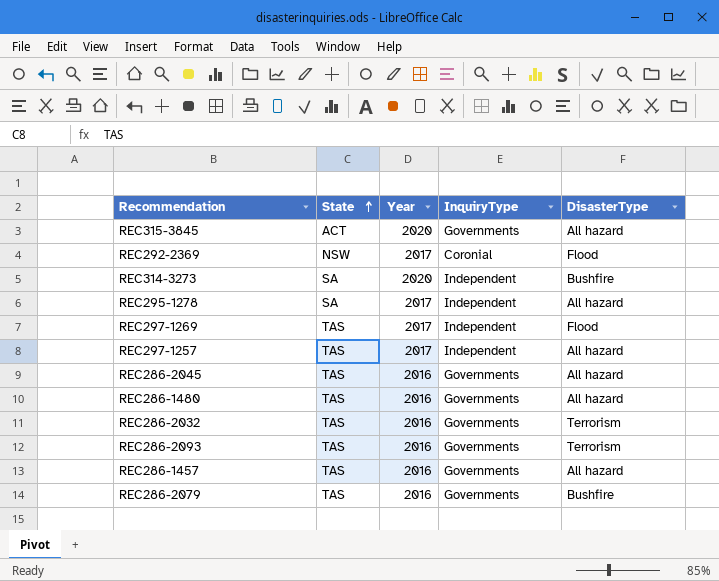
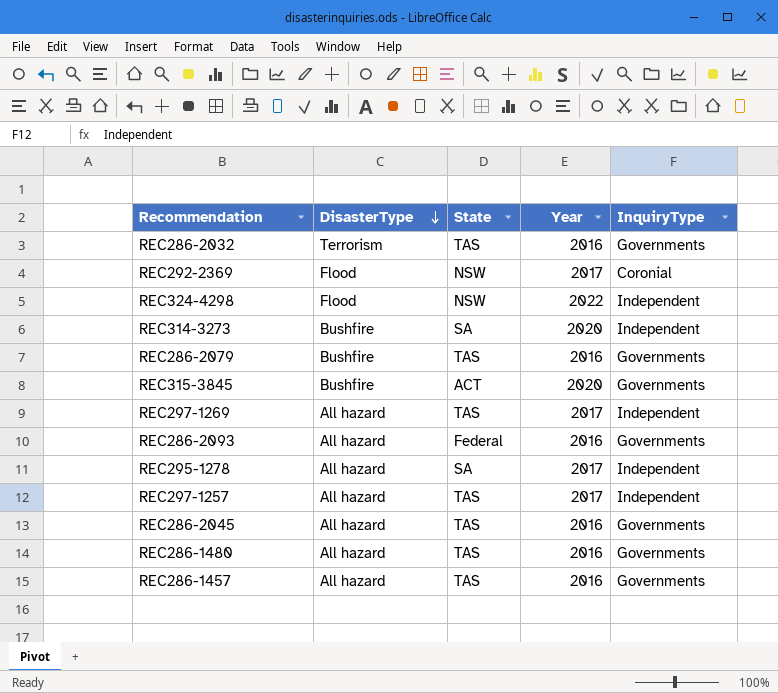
row order: State ascending -> DisasterType descending
column DisasterType | position: 5 -> 2
row REC324-4298: none -> Flood | NSW | 2022 | Independent
REC315-3845 | DisasterType: All hazard -> Bushfire
REC297-1269 | DisasterType: Flood -> All hazard
REC286-2093 | DisasterType: Terrorism -> All hazard
REC286-2093 | State: TAS -> Federal

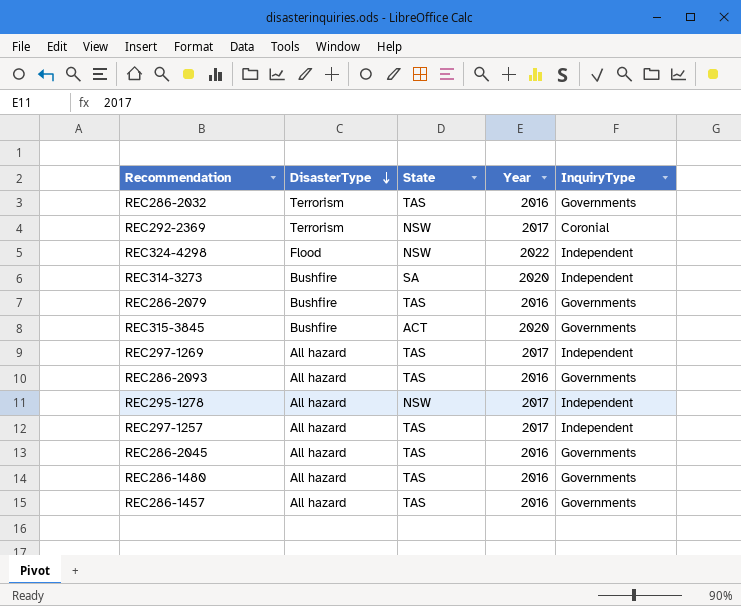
REC292-2369 | DisasterType: Flood -> Terrorism
REC286-2093 | State: Federal -> TAS
REC295-1278 | State: SA -> NSW

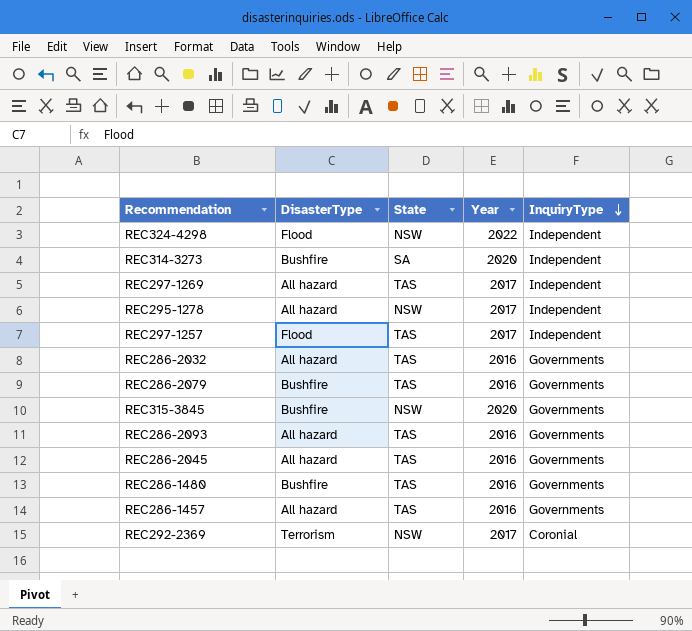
row order: DisasterType descending -> InquiryType descending
REC297-1257 | DisasterType: All hazard -> Flood
REC286-2032 | DisasterType: Terrorism -> All hazard
REC315-3845 | State: ACT -> NSW
REC286-1480 | DisasterType: All hazard -> Bushfire

